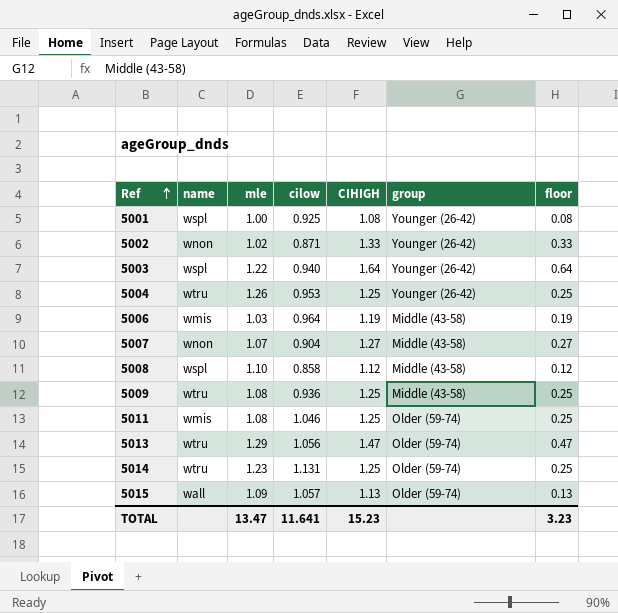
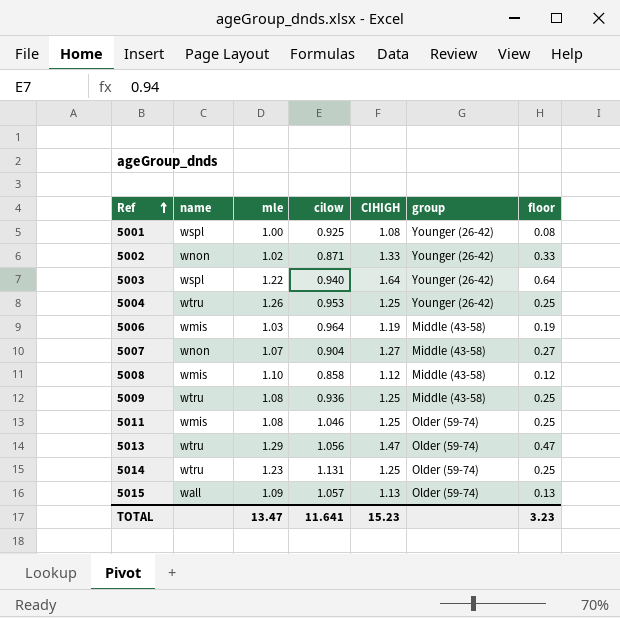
5008 | name: wspl -> wmis

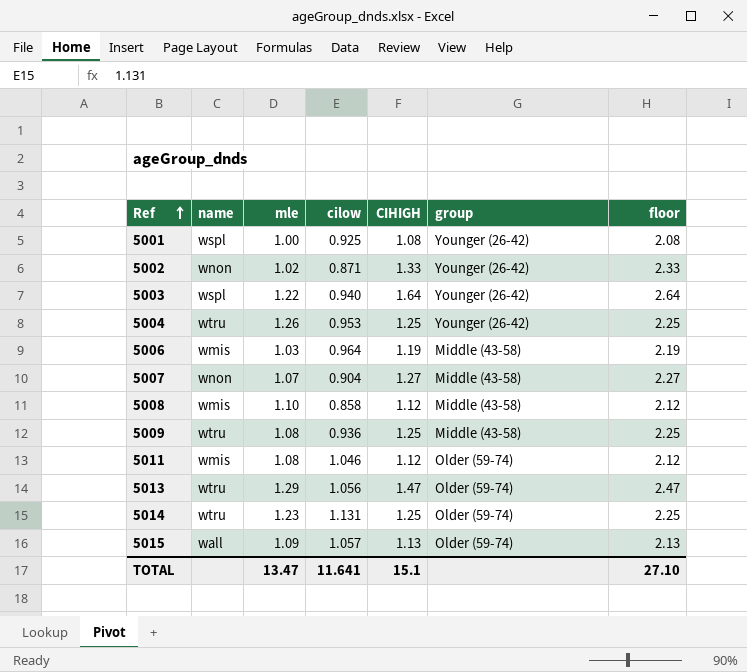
column floor | formula: [CIHIGH] - 1 -> [CIHIGH] + 1
5011 | CIHIGH: 1.25 -> 1.12
TOTAL | CIHIGH: 15.23 -> 15.1
TOTAL | floor: 3.23 -> 27.10

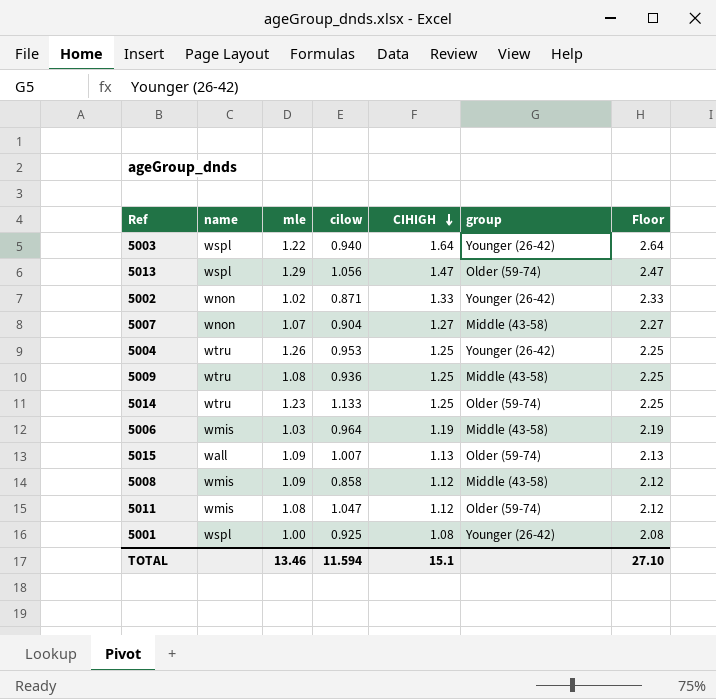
row order: Ref ascending -> CIHIGH descending
column name: floor -> Floor
5013 | name: wtru -> wspl
5014 | cilow: 1.131 -> 1.133
5015 | cilow: 1.057 -> 1.007
5008 | mle: 1.10 -> 1.09
5011 | cilow: 1.046 -> 1.047
TOTAL | mle: 13.47 -> 13.46
TOTAL | cilow: 11.641 -> 11.594

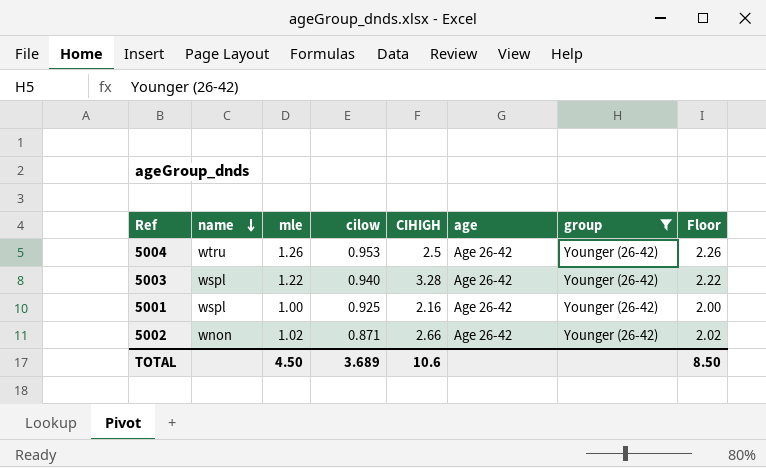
filter: none -> group = Younger (26-42)
row order: CIHIGH descending -> name descending
column age | position: none -> 6
column Floor | formula: [CIHIGH] + 1 -> [mle] + 1
5004 | CIHIGH: 1.25 -> 2.5
5003 | CIHIGH: 1.64 -> 3.28
5001 | CIHIGH: 1.08 -> 2.16
5002 | CIHIGH: 1.33 -> 2.66
TOTAL | mle: 13.46 -> 4.50
TOTAL | cilow: 11.594 -> 3.689
TOTAL | CIHIGH: 15.1 -> 10.6
TOTAL | Floor: 27.10 -> 8.50

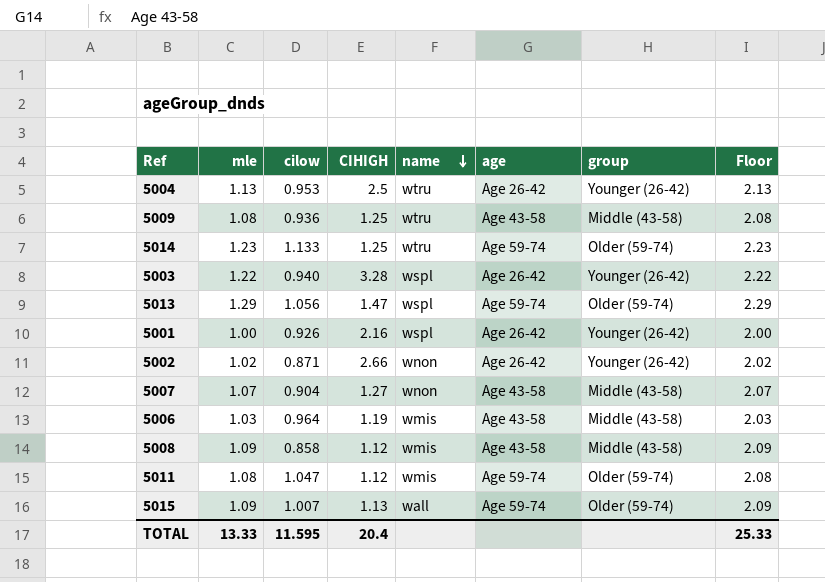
filter: group = Younger (26-42) -> none
column name | position: 2 -> 5
5004 | mle: 1.26 -> 1.13
5004 | Floor: 2.26 -> 2.13
5001 | cilow: 0.925 -> 0.926
TOTAL | mle: 4.50 -> 13.33
TOTAL | cilow: 3.689 -> 11.595
TOTAL | CIHIGH: 10.6 -> 20.4
TOTAL | Floor: 8.50 -> 25.33

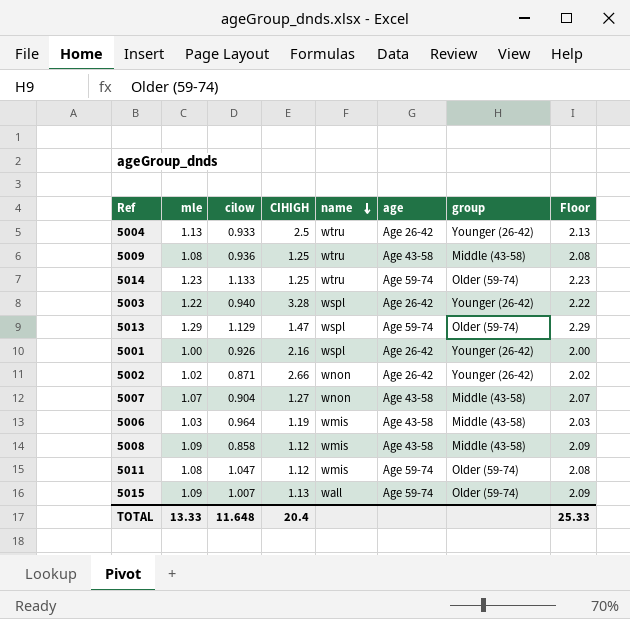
5004 | cilow: 0.953 -> 0.933
5013 | cilow: 1.056 -> 1.129
TOTAL | cilow: 11.595 -> 11.648

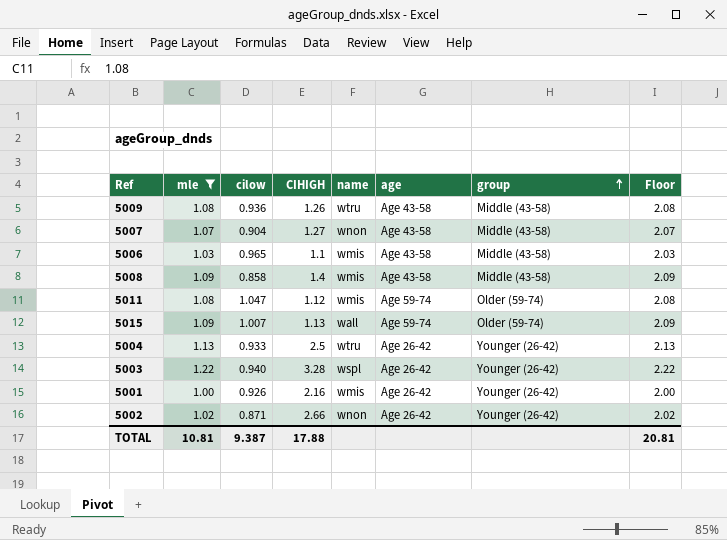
filter: none -> mle <= 1.22
row order: name descending -> group ascending
5009 | CIHIGH: 1.25 -> 1.26
5006 | cilow: 0.964 -> 0.965
5006 | CIHIGH: 1.19 -> 1.1
5008 | CIHIGH: 1.12 -> 1.4
5001 | name: wspl -> wmis
TOTAL | mle: 13.33 -> 10.81
TOTAL | cilow: 11.648 -> 9.387
TOTAL | CIHIGH: 20.4 -> 17.88
TOTAL | Floor: 25.33 -> 20.81

